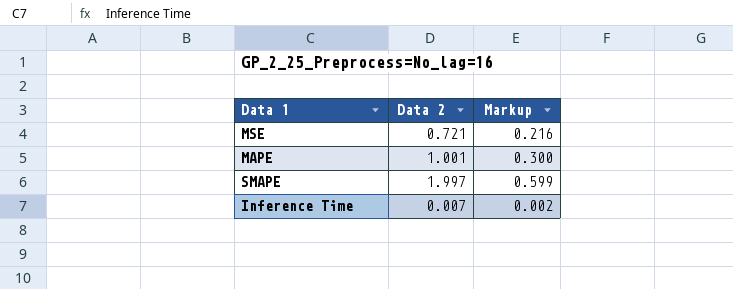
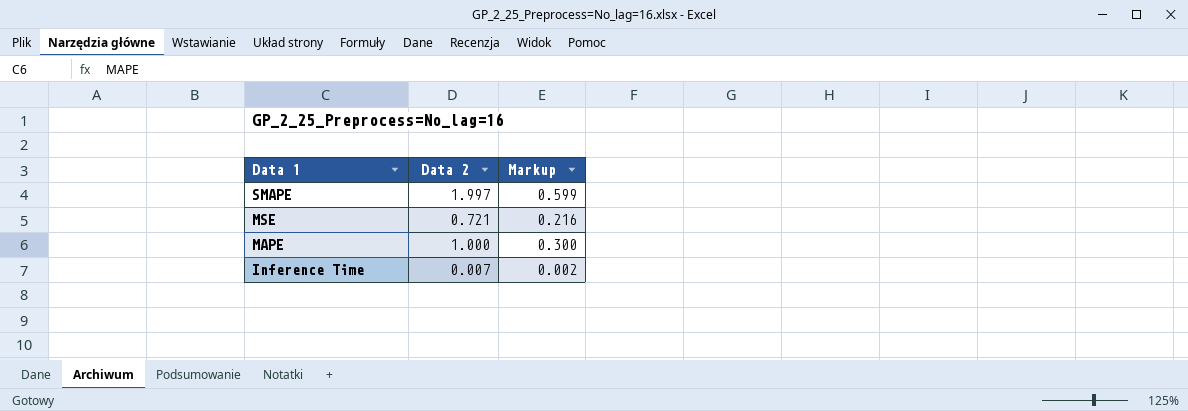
row order: none -> Data 1 descending
MAPE | Data 2: 1.001 -> 1.000

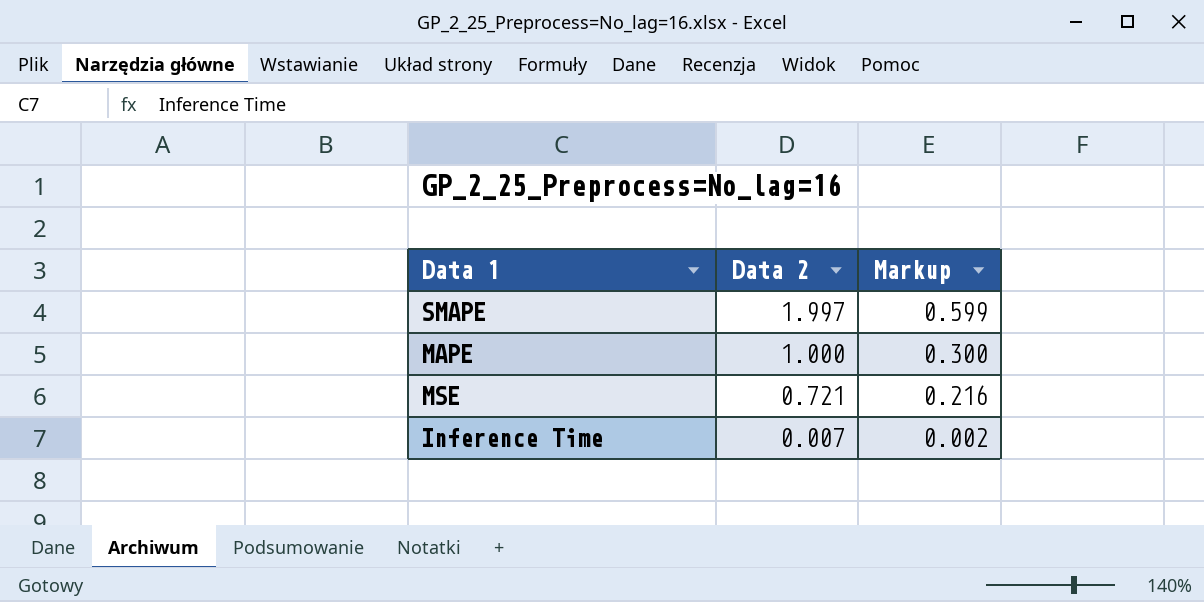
row order: Data 1 descending -> Data 2 descending

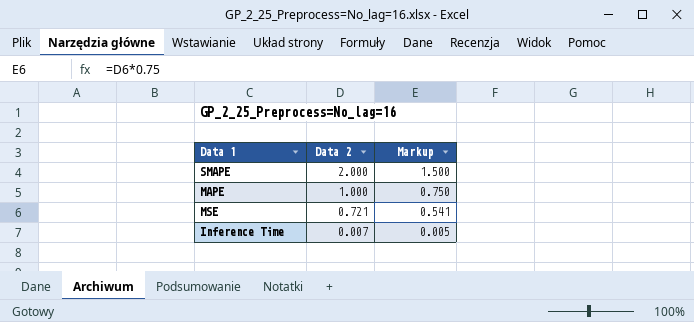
column Markup | formula: [Data 2] * 0.3 -> [Data 2] * 0.75
SMAPE | Data 2: 1.997 -> 2.000

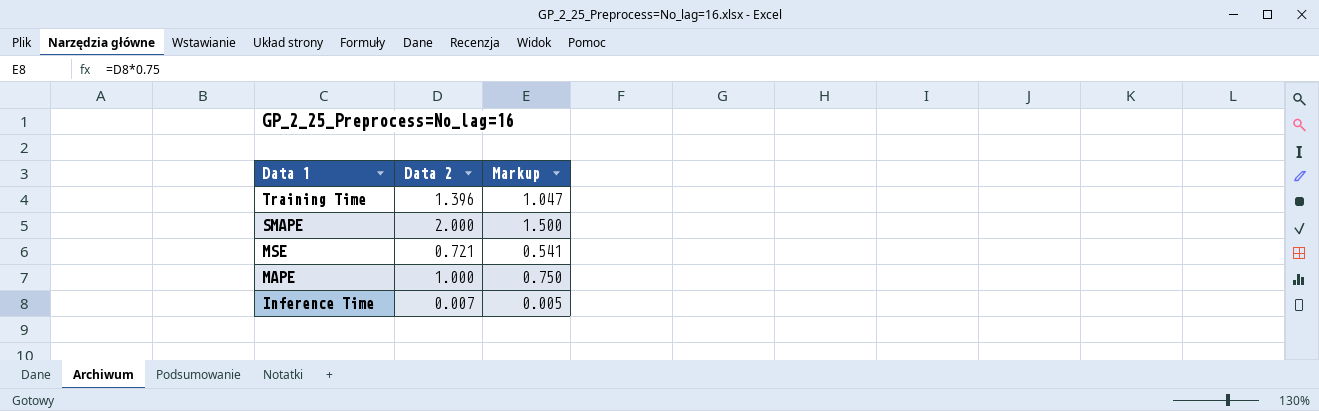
row order: Data 2 descending -> Data 1 descending
row Training Time: none -> 1.396 | 1.047

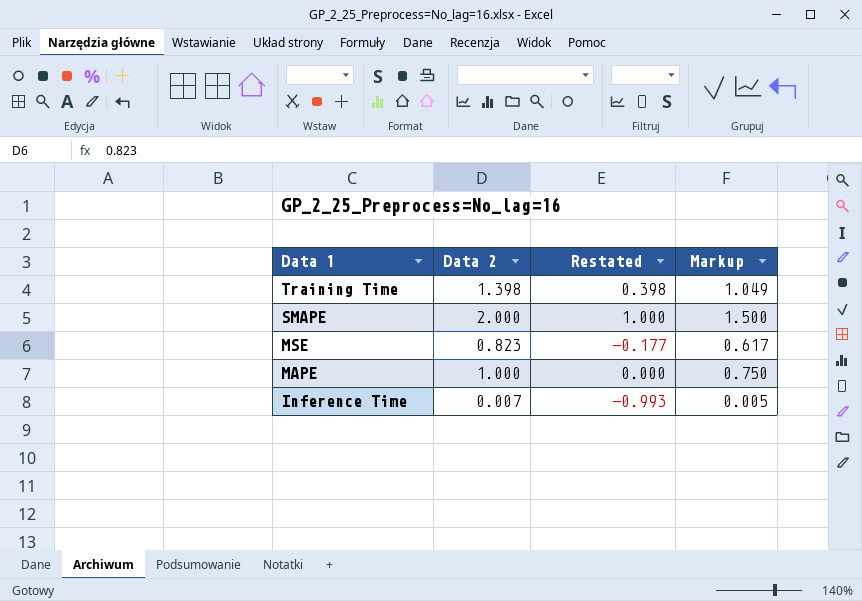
column Restated | formula: none -> [Data 2] - 1
Training Time | Data 2: 1.396 -> 1.398
Training Time | Markup: 1.047 -> 1.049
MSE | Data 2: 0.721 -> 0.823
MSE | Markup: 0.541 -> 0.617

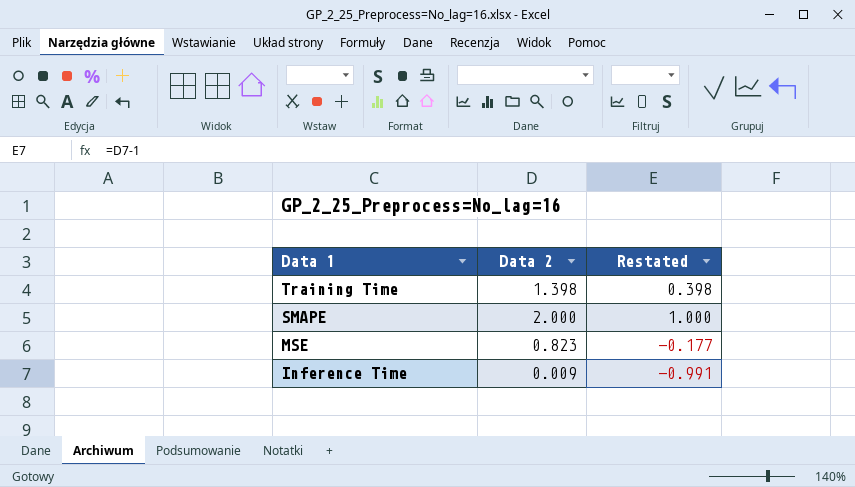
column Markup | formula: [Data 2] * 0.75 -> none
row MAPE: 1.000 | 0.000 | 0.750 -> none
Inference Time | Data 2: 0.007 -> 0.009
Inference Time | Restated: -0.993 -> -0.991

